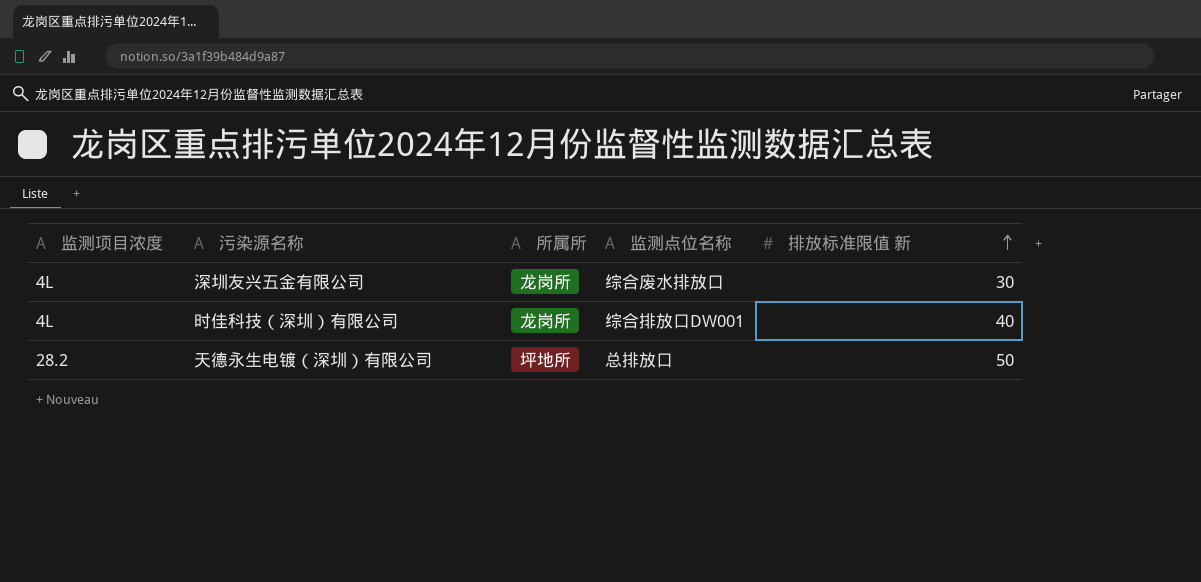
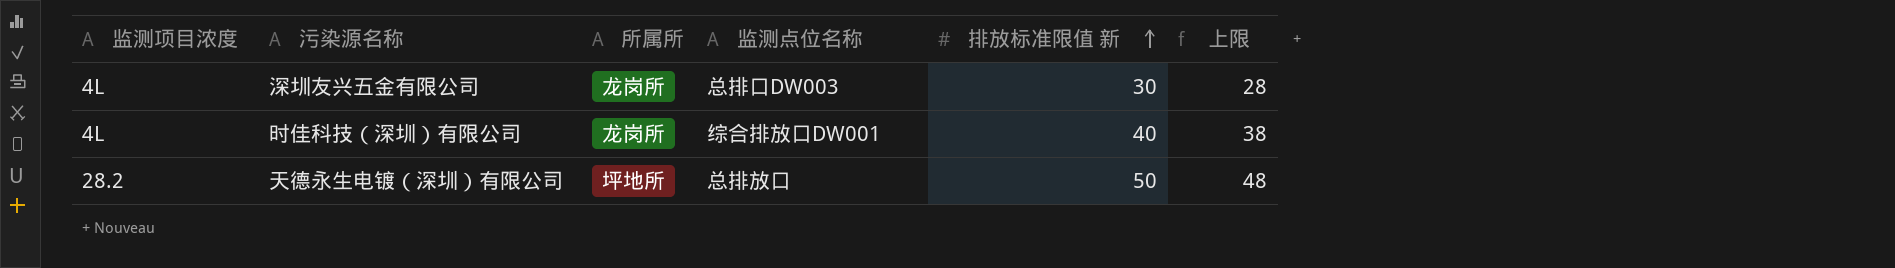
column 上限 | formula: none -> [排放标准限值 新] - 2
深圳友兴五金有限公司 | 监测点位名称: 综合废水排放口 -> 总排口DW003

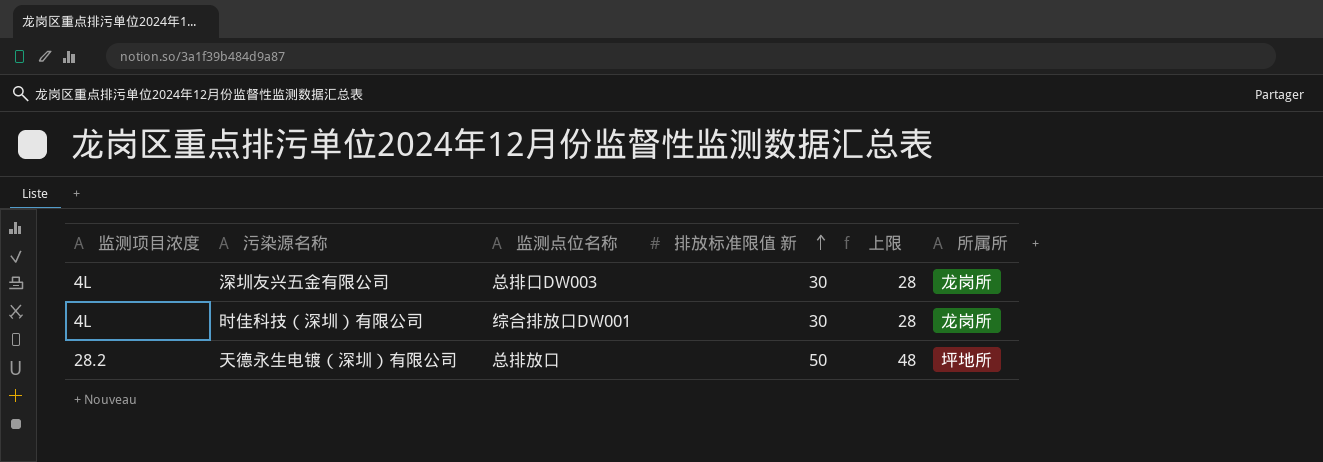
column 所属所 | position: 3 -> 6
时佳科技（深圳）有限公司 | 排放标准限值 新: 40 -> 30
时佳科技（深圳）有限公司 | 上限: 38 -> 28

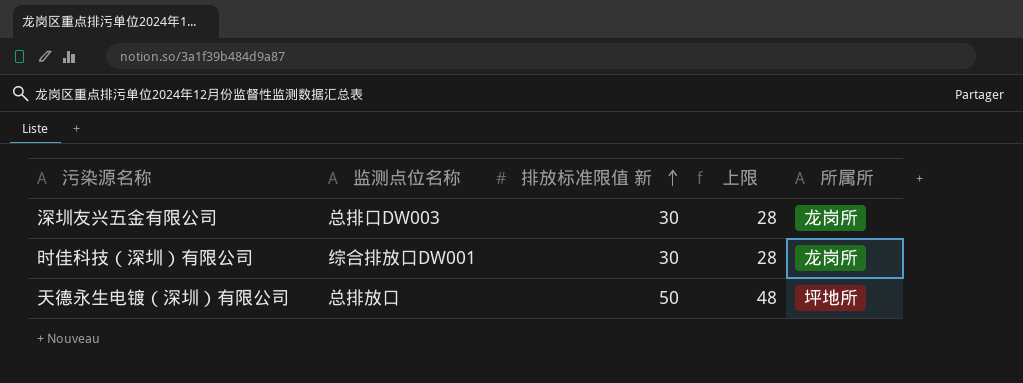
column 监测项目浓度 | position: 1 -> none

